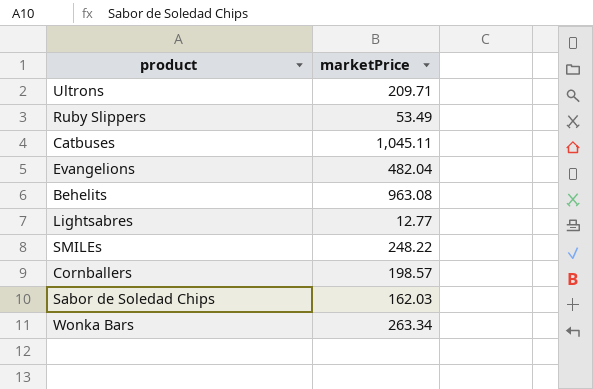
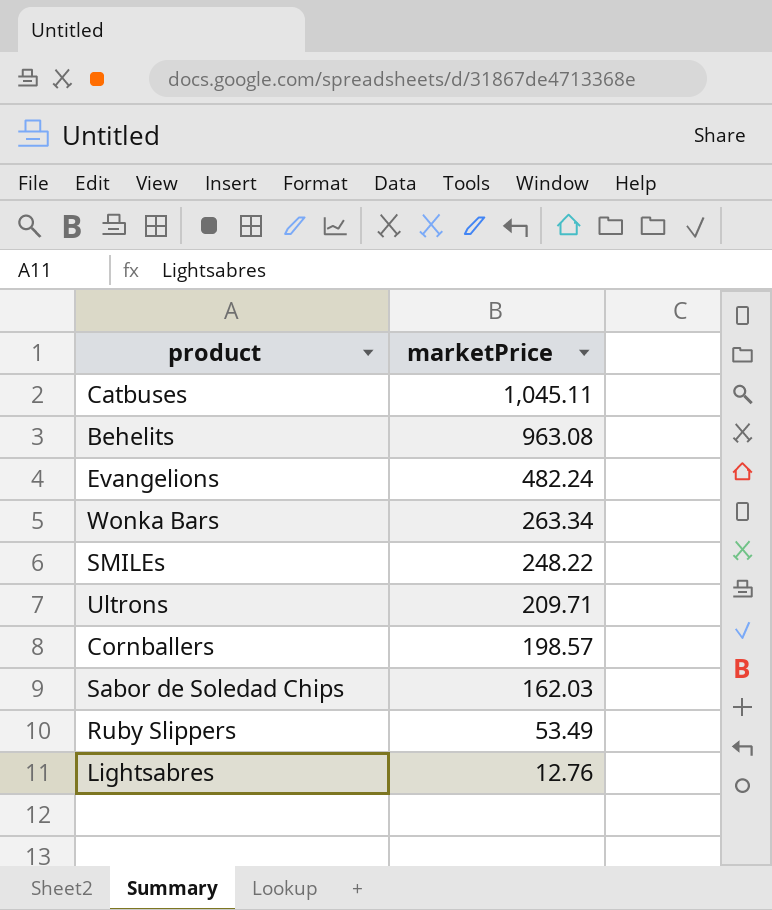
row order: none -> marketPrice descending
Evangelions | marketPrice: 482.04 -> 482.24
Lightsabres | marketPrice: 12.77 -> 12.76

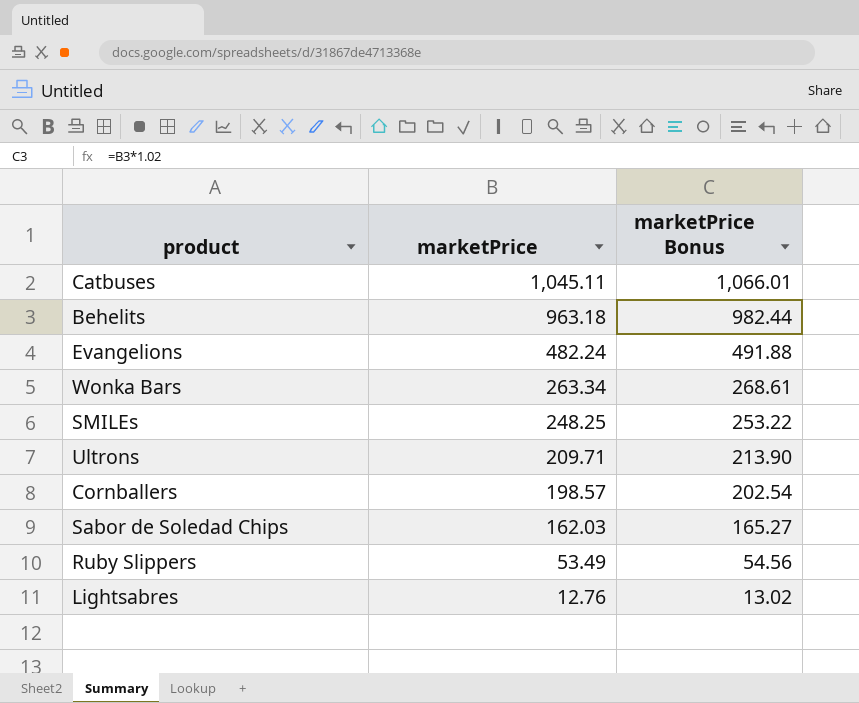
column marketPrice Bonus | formula: none -> [marketPrice] * 1.02
Behelits | marketPrice: 963.08 -> 963.18
SMILEs | marketPrice: 248.22 -> 248.25

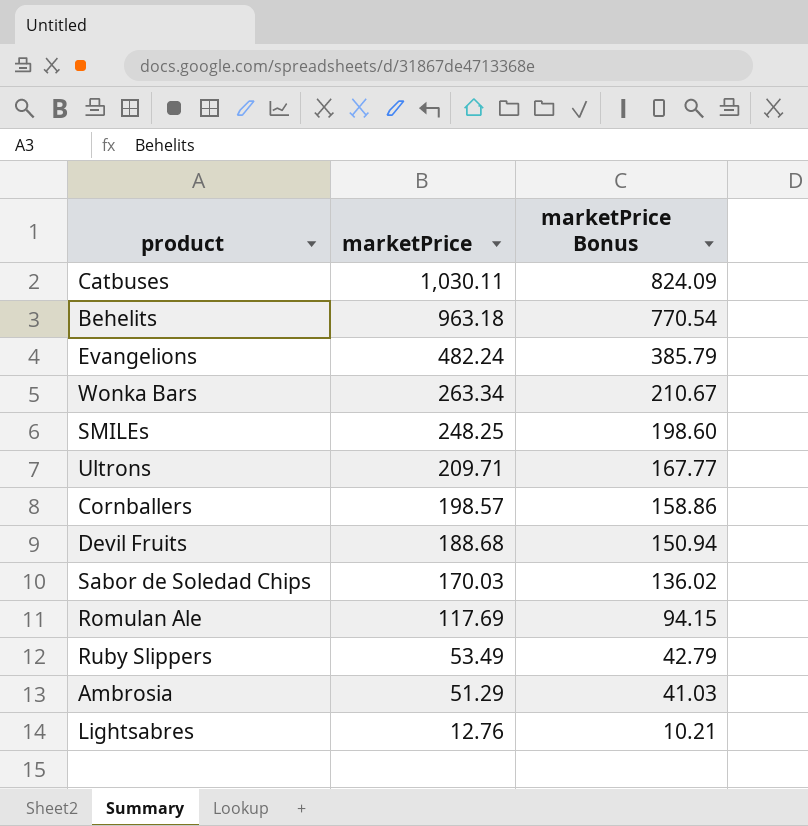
column marketPrice Bonus | formula: [marketPrice] * 1.02 -> [marketPrice] * 0.8
Catbuses | marketPrice: 1,045.11 -> 1,030.11
row Devil Fruits: none -> 188.68 | 150.94
Sabor de Soledad Chips | marketPrice: 162.03 -> 170.03
row Romulan Ale: none -> 117.69 | 94.15
row Ambrosia: none -> 51.29 | 41.03

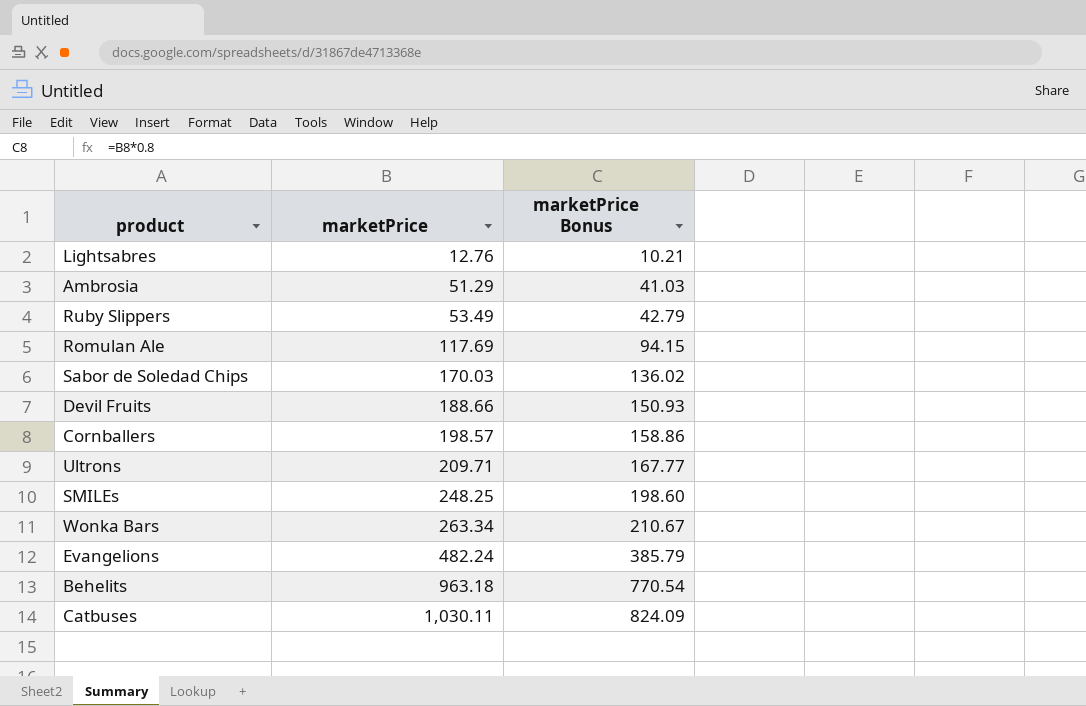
row order: marketPrice descending -> marketPrice ascending
Devil Fruits | marketPrice: 188.68 -> 188.66
Devil Fruits | marketPrice Bonus: 150.94 -> 150.93

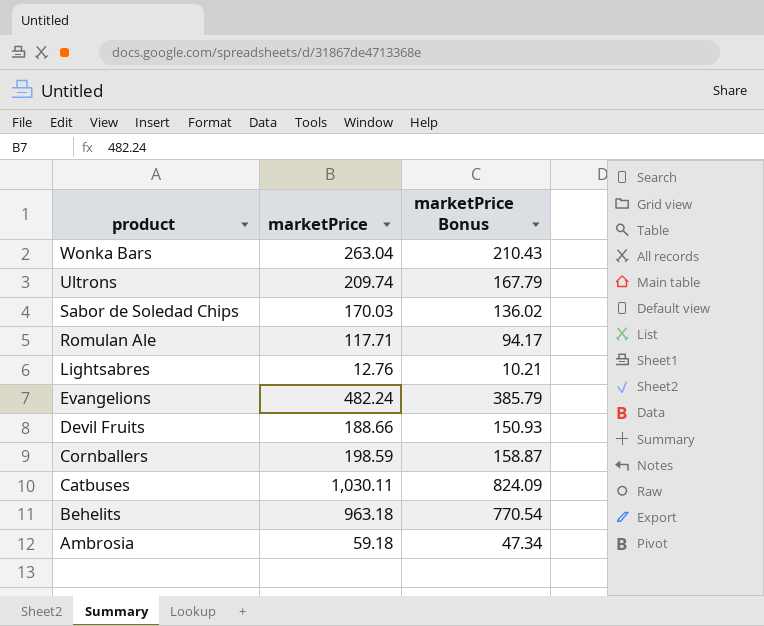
row order: marketPrice ascending -> product descending
row Ruby Slippers: 53.49 | 42.79 -> none
row SMILEs: 248.25 | 198.60 -> none
Wonka Bars | marketPrice: 263.34 -> 263.04
Wonka Bars | marketPrice Bonus: 210.67 -> 210.43
Ultrons | marketPrice: 209.71 -> 209.74
Ultrons | marketPrice Bonus: 167.77 -> 167.79
Romulan Ale | marketPrice: 117.69 -> 117.71
Romulan Ale | marketPrice Bonus: 94.15 -> 94.17
Cornballers | marketPrice: 198.57 -> 198.59
Cornballers | marketPrice Bonus: 158.86 -> 158.87
Ambrosia | marketPrice: 51.29 -> 59.18
Ambrosia | marketPrice Bonus: 41.03 -> 47.34

